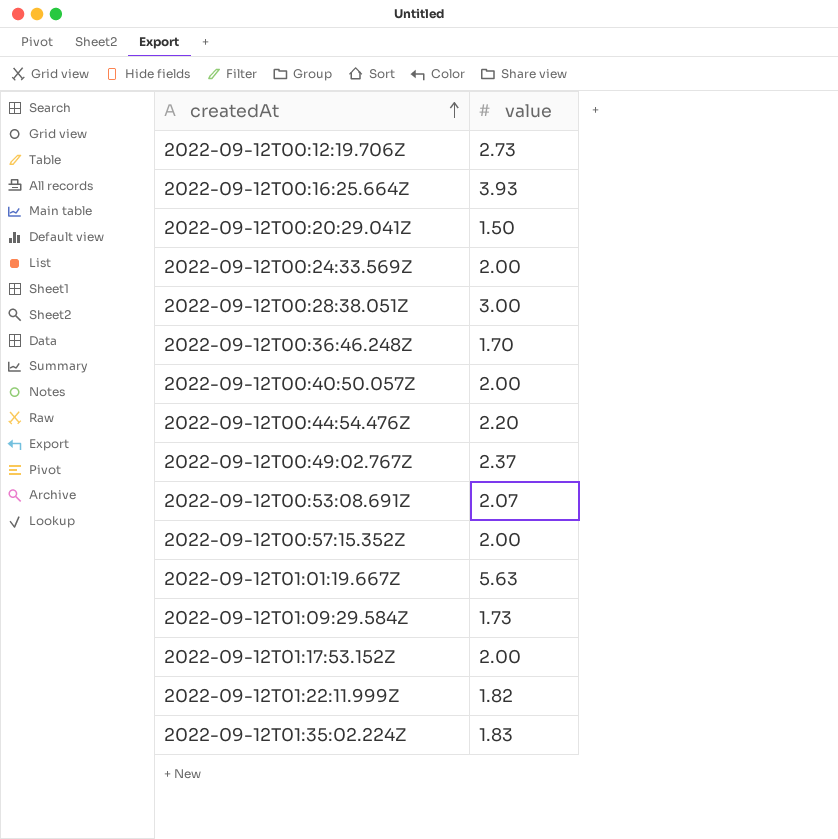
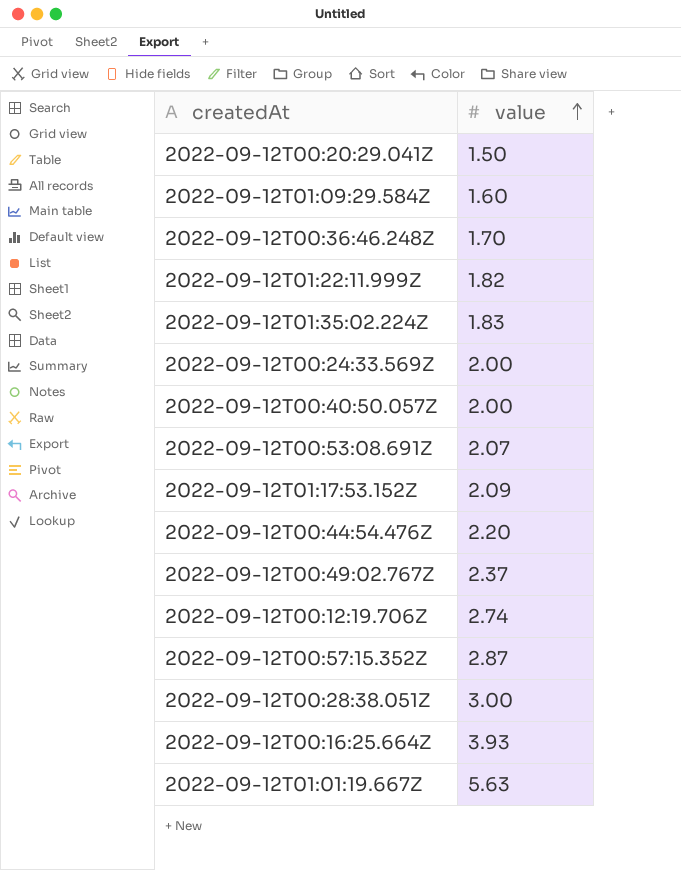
row order: createdAt ascending -> value ascending
2022-09-12T01:09:29.584Z | value: 1.73 -> 1.60
2022-09-12T01:17:53.152Z | value: 2.00 -> 2.09
2022-09-12T00:12:19.706Z | value: 2.73 -> 2.74
2022-09-12T00:57:15.352Z | value: 2.00 -> 2.87

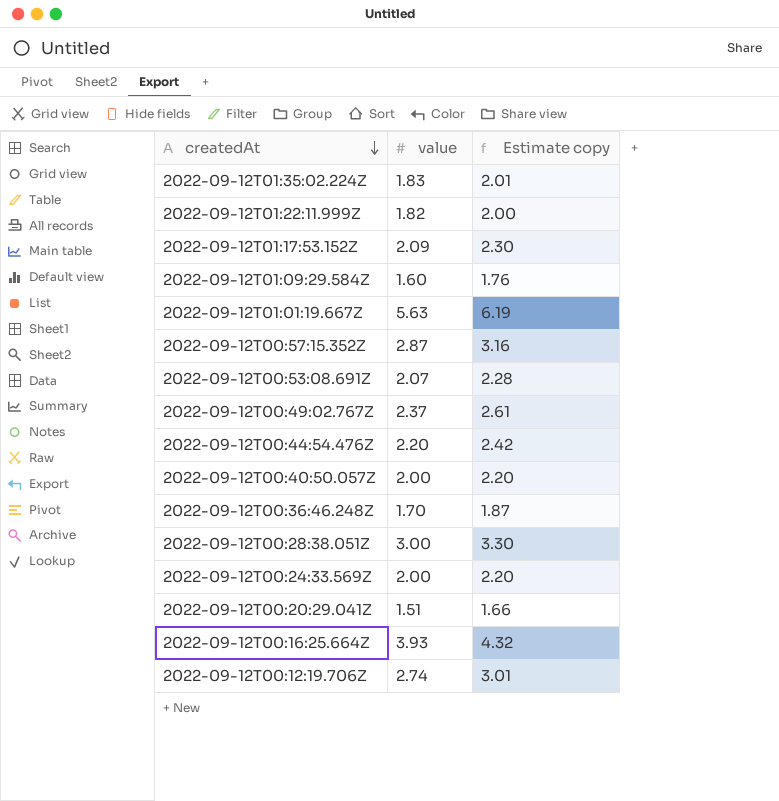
row order: value ascending -> createdAt descending
column Estimate copy | formula: none -> [value] * 1.1
2022-09-12T00:20:29.041Z | value: 1.50 -> 1.51

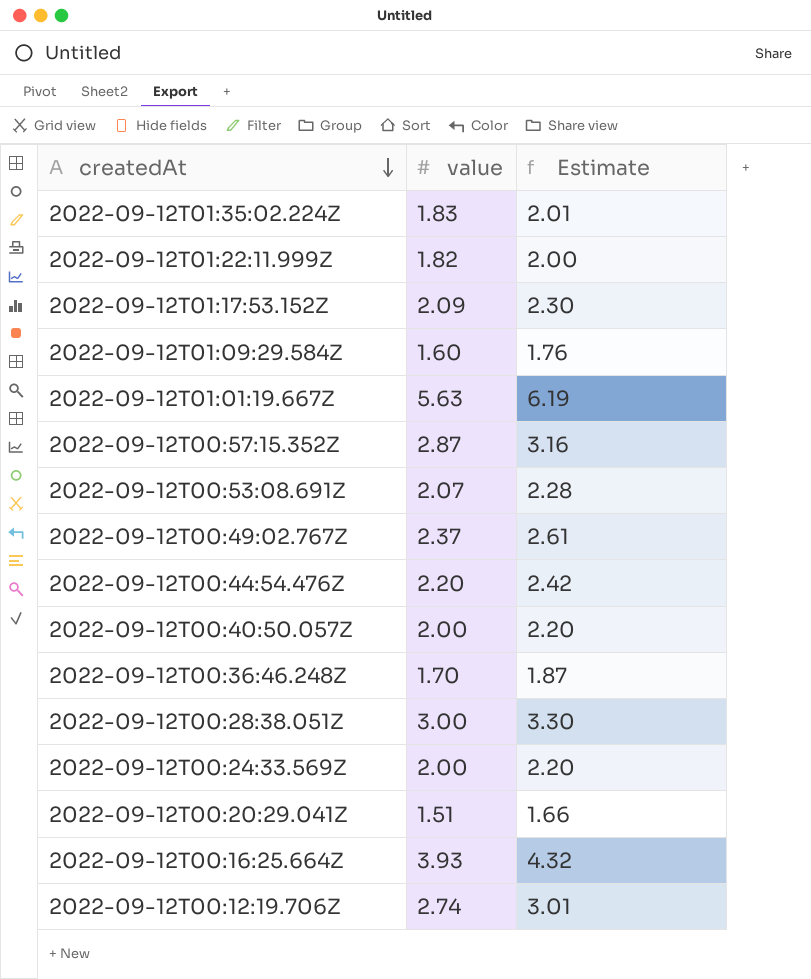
column name: Estimate copy -> Estimate

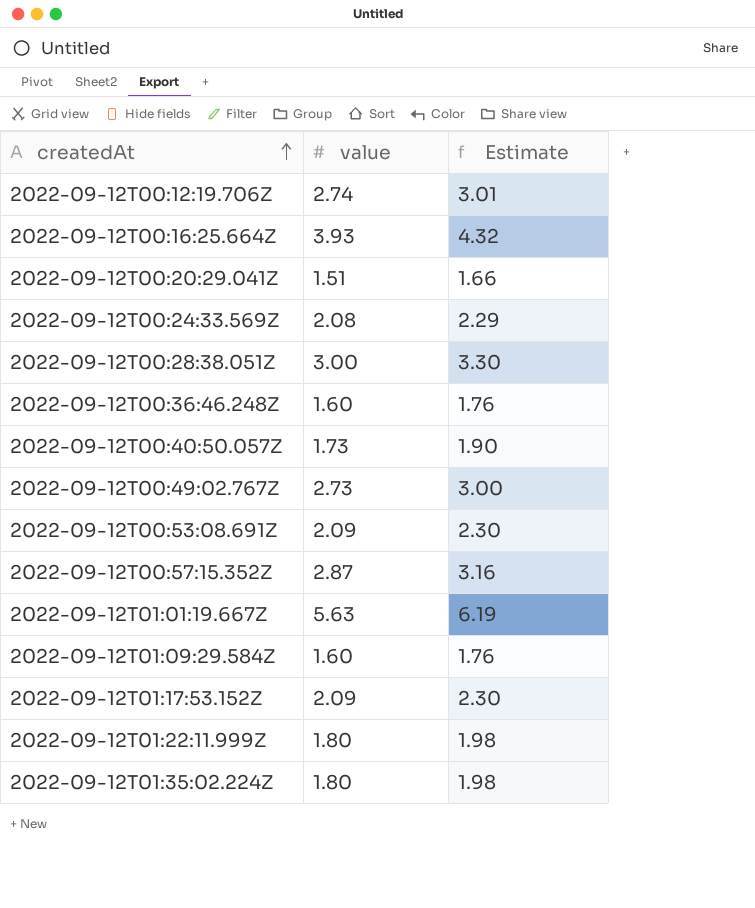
row order: createdAt descending -> createdAt ascending
row 2022-09-12T00:44:54.476Z: 2.20 | 2.42 -> none
2022-09-12T00:24:33.569Z | value: 2.00 -> 2.08
2022-09-12T00:24:33.569Z | Estimate: 2.20 -> 2.29
2022-09-12T00:36:46.248Z | value: 1.70 -> 1.60
2022-09-12T00:36:46.248Z | Estimate: 1.87 -> 1.76
2022-09-12T00:40:50.057Z | value: 2.00 -> 1.73
2022-09-12T00:40:50.057Z | Estimate: 2.20 -> 1.90
2022-09-12T00:49:02.767Z | value: 2.37 -> 2.73
2022-09-12T00:49:02.767Z | Estimate: 2.61 -> 3.00
2022-09-12T00:53:08.691Z | value: 2.07 -> 2.09
2022-09-12T00:53:08.691Z | Estimate: 2.28 -> 2.30
2022-09-12T01:22:11.999Z | value: 1.82 -> 1.80
2022-09-12T01:22:11.999Z | Estimate: 2.00 -> 1.98
2022-09-12T01:35:02.224Z | value: 1.83 -> 1.80
2022-09-12T01:35:02.224Z | Estimate: 2.01 -> 1.98

